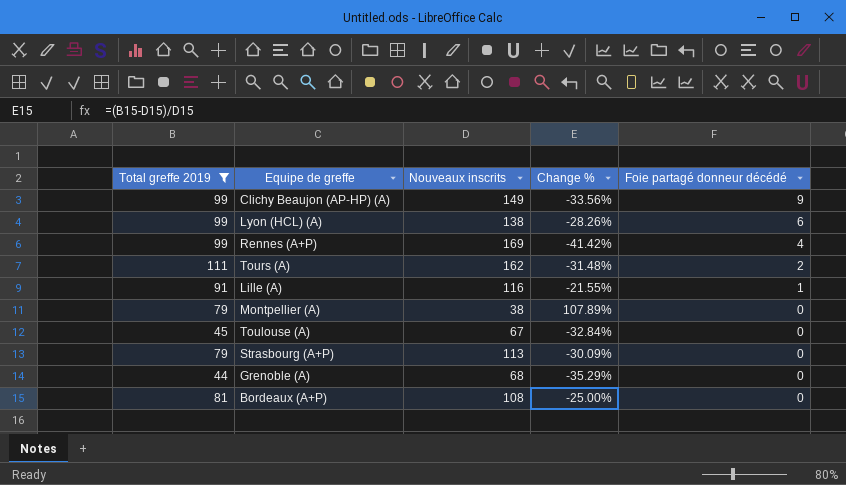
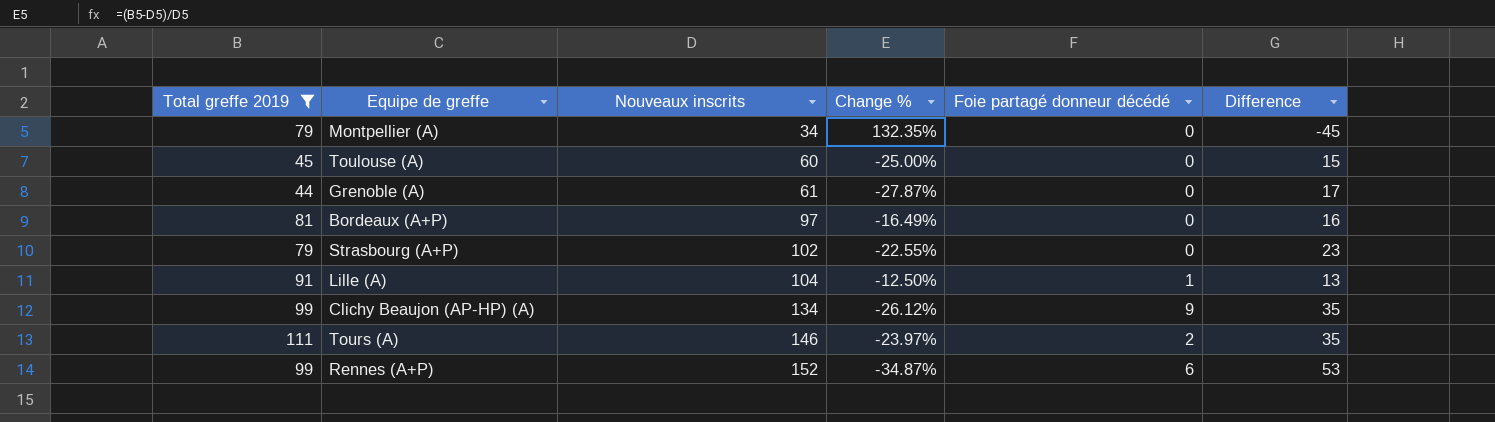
row order: Foie partagé donneur décédé descending -> Nouveaux inscrits ascending
column Difference | formula: none -> [Nouveaux inscrits] - [Total greffe 2019]
row Lyon (HCL) (A): 99 | 138 | -28.26% | 6 -> none
Montpellier (A) | Nouveaux inscrits: 38 -> 34
Montpellier (A) | Change %: 107.89% -> 132.35%
Toulouse (A) | Nouveaux inscrits: 67 -> 60
Toulouse (A) | Change %: -32.84% -> -25.00%
Grenoble (A) | Nouveaux inscrits: 68 -> 61
Grenoble (A) | Change %: -35.29% -> -27.87%
Bordeaux (A+P) | Nouveaux inscrits: 108 -> 97
Bordeaux (A+P) | Change %: -25.00% -> -16.49%
Strasbourg (A+P) | Nouveaux inscrits: 113 -> 102
Strasbourg (A+P) | Change %: -30.09% -> -22.55%
Lille (A) | Nouveaux inscrits: 116 -> 104
Lille (A) | Change %: -21.55% -> -12.50%
Clichy Beaujon (AP-HP) (A) | Nouveaux inscrits: 149 -> 134
Clichy Beaujon (AP-HP) (A) | Change %: -33.56% -> -26.12%
Tours (A) | Nouveaux inscrits: 162 -> 146
Tours (A) | Change %: -31.48% -> -23.97%
Rennes (A+P) | Nouveaux inscrits: 169 -> 152
Rennes (A+P) | Change %: -41.42% -> -34.87%
Rennes (A+P) | Foie partagé donneur décédé: 4 -> 6

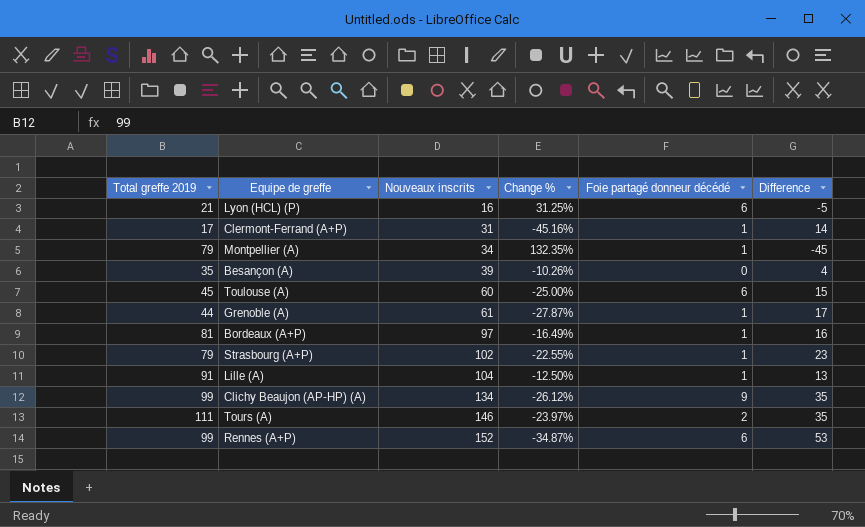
filter: Total greffe 2019 >= 44 -> none
Montpellier (A) | Foie partagé donneur décédé: 0 -> 1
Toulouse (A) | Foie partagé donneur décédé: 0 -> 6
Grenoble (A) | Foie partagé donneur décédé: 0 -> 1
Bordeaux (A+P) | Foie partagé donneur décédé: 0 -> 1
Strasbourg (A+P) | Foie partagé donneur décédé: 0 -> 1

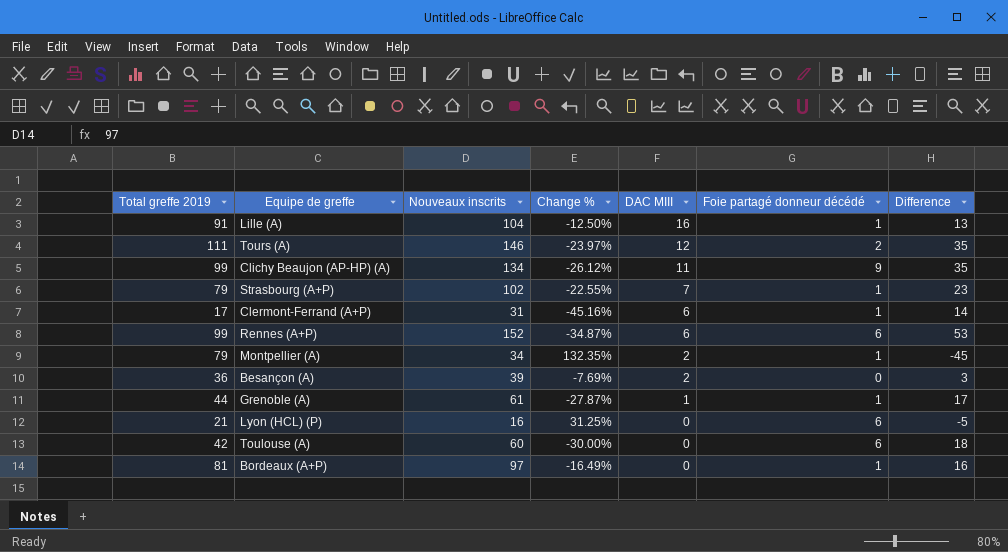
row order: Nouveaux inscrits ascending -> DAC MIII descending
column DAC MIII | position: none -> 5
Besançon (A) | Total greffe 2019: 35 -> 36
Besançon (A) | Change %: -10.26% -> -7.69%
Besançon (A) | Difference: 4 -> 3
Toulouse (A) | Total greffe 2019: 45 -> 42
Toulouse (A) | Change %: -25.00% -> -30.00%
Toulouse (A) | Difference: 15 -> 18

